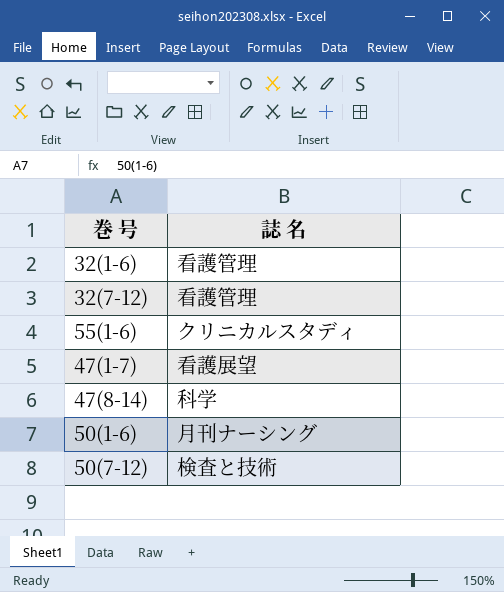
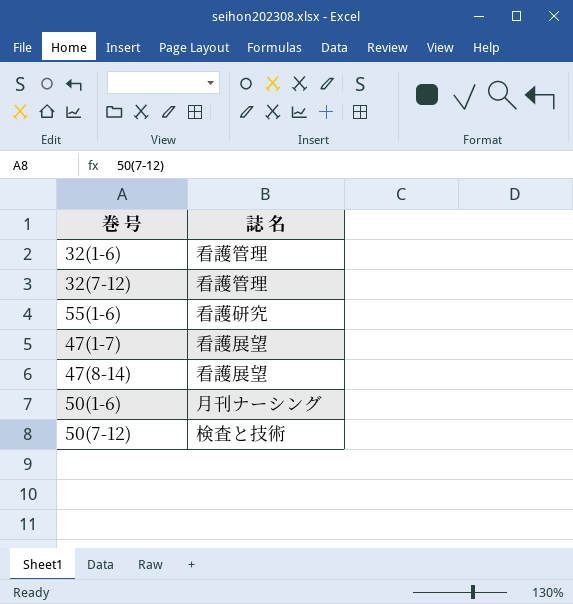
55(1-6) | 誌 名: クリニカルスタディ -> 看護研究
47(8-14) | 誌 名: 科学 -> 看護展望

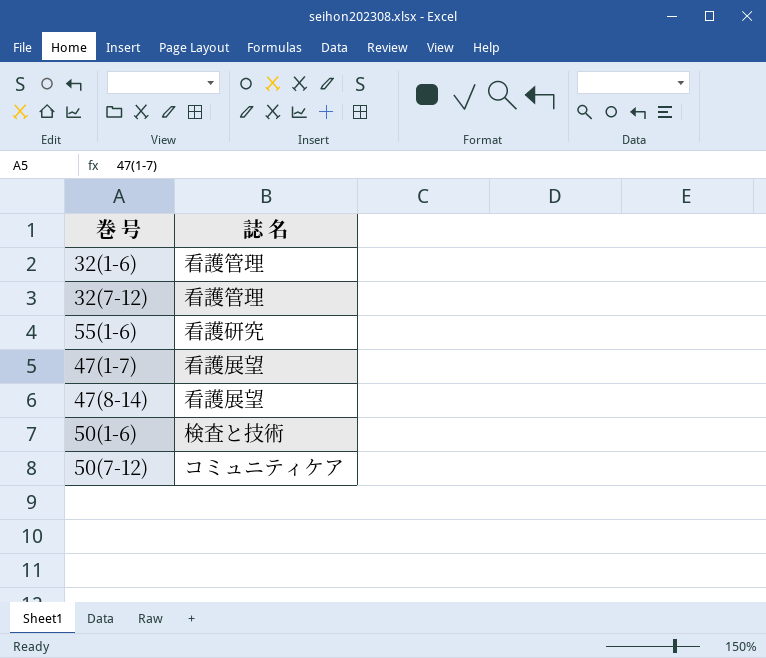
50(1-6) | 誌 名: 月刊ナーシング -> 検査と技術
50(7-12) | 誌 名: 検査と技術 -> コミュニティケア

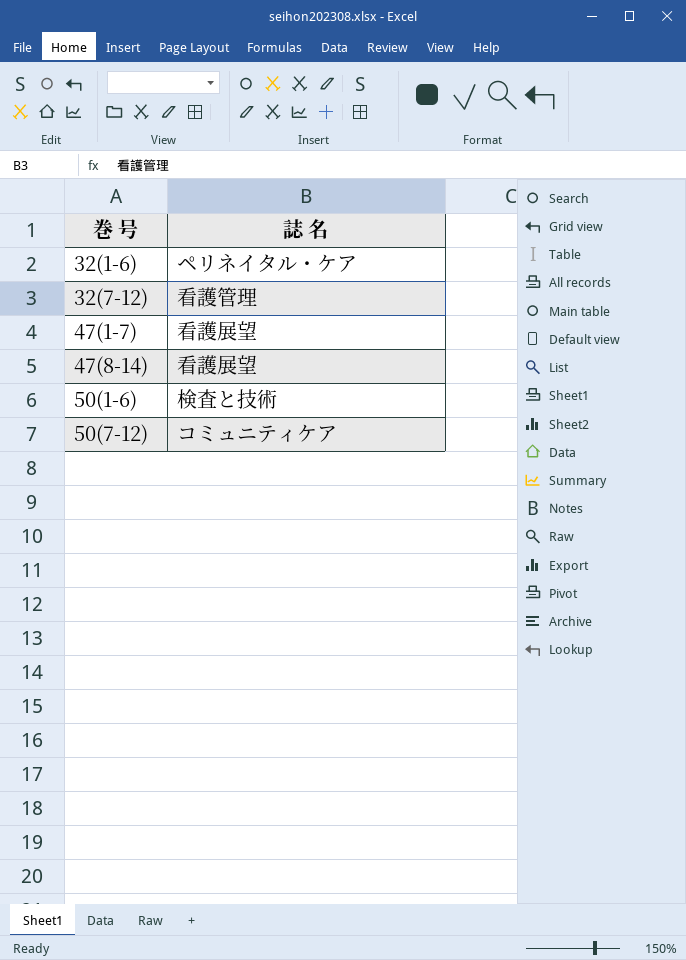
row 55(1-6): 看護研究 -> none
32(1-6) | 誌 名: 看護管理 -> ペリネイタル・ケア

